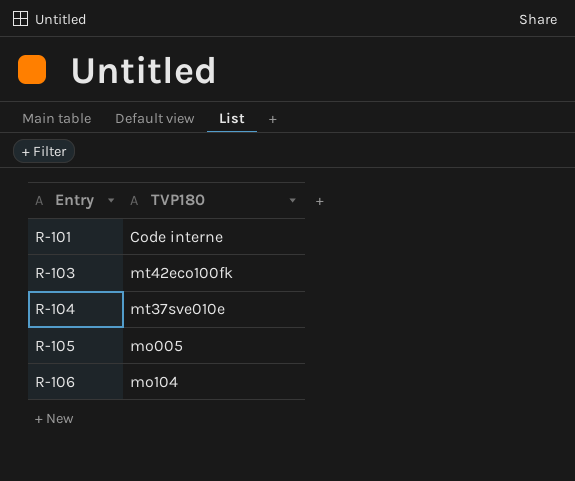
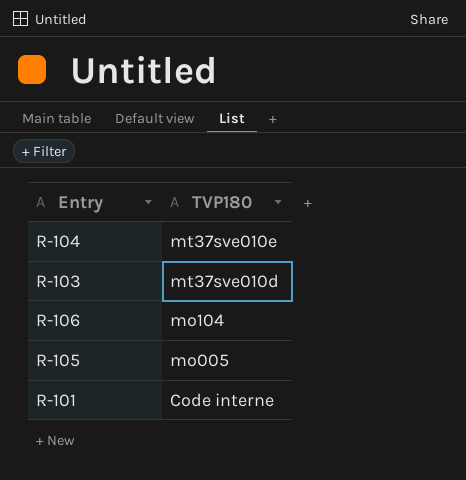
row order: Entry ascending -> TVP180 descending
R-103 | TVP180: mt42eco100fk -> mt37sve010d

